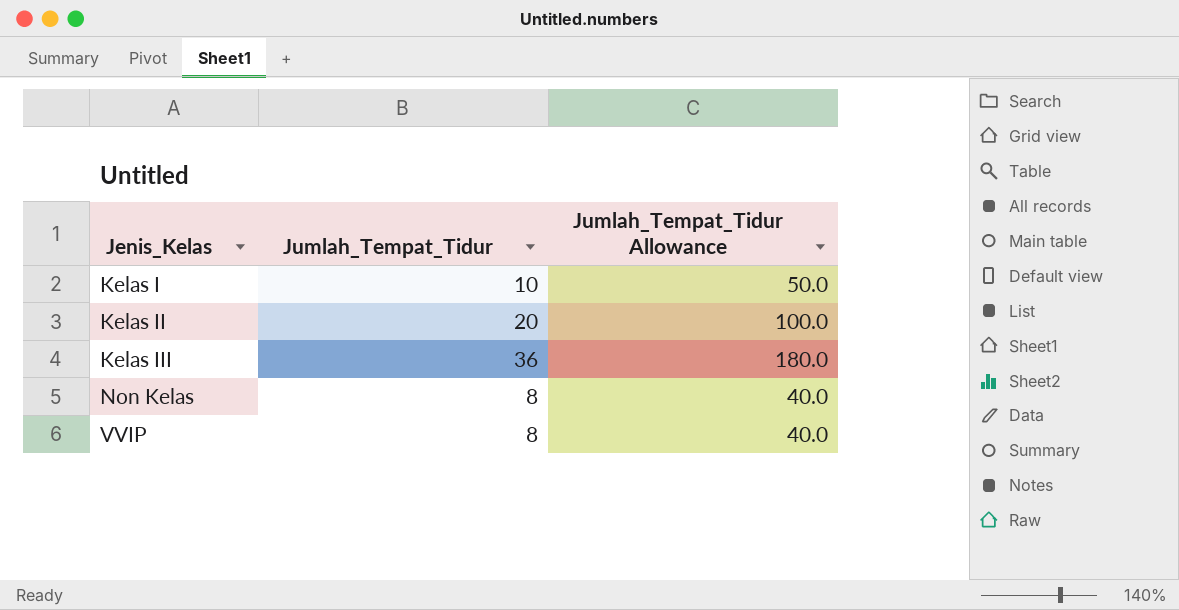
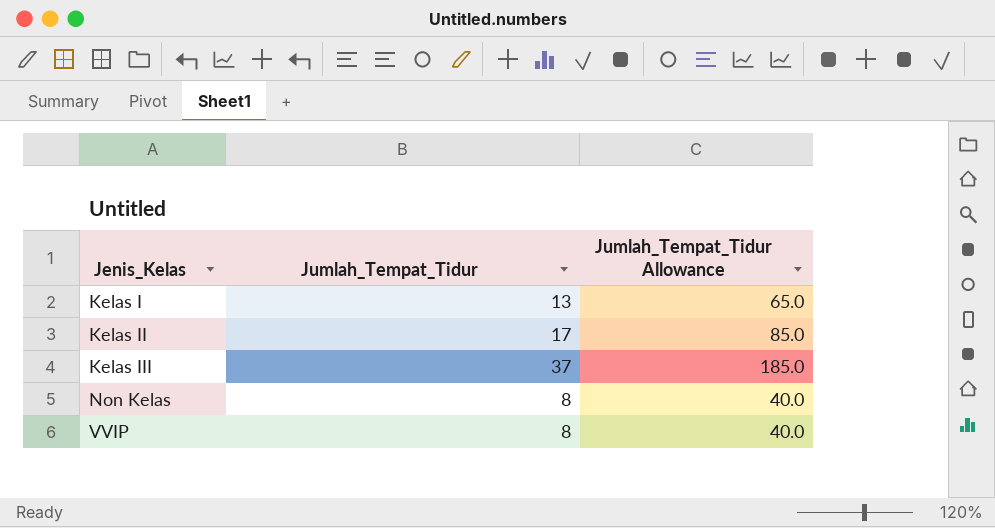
Kelas I | Jumlah_Tempat_Tidur: 10 -> 13
Kelas I | Jumlah_Tempat_Tidur Allowance: 50.0 -> 65.0
Kelas II | Jumlah_Tempat_Tidur: 20 -> 17
Kelas II | Jumlah_Tempat_Tidur Allowance: 100.0 -> 85.0
Kelas III | Jumlah_Tempat_Tidur: 36 -> 37
Kelas III | Jumlah_Tempat_Tidur Allowance: 180.0 -> 185.0

